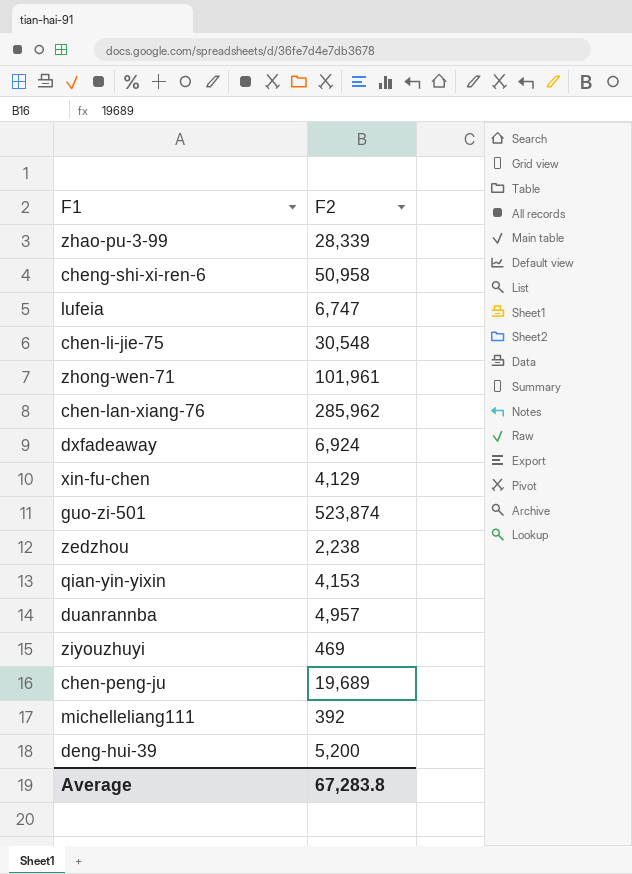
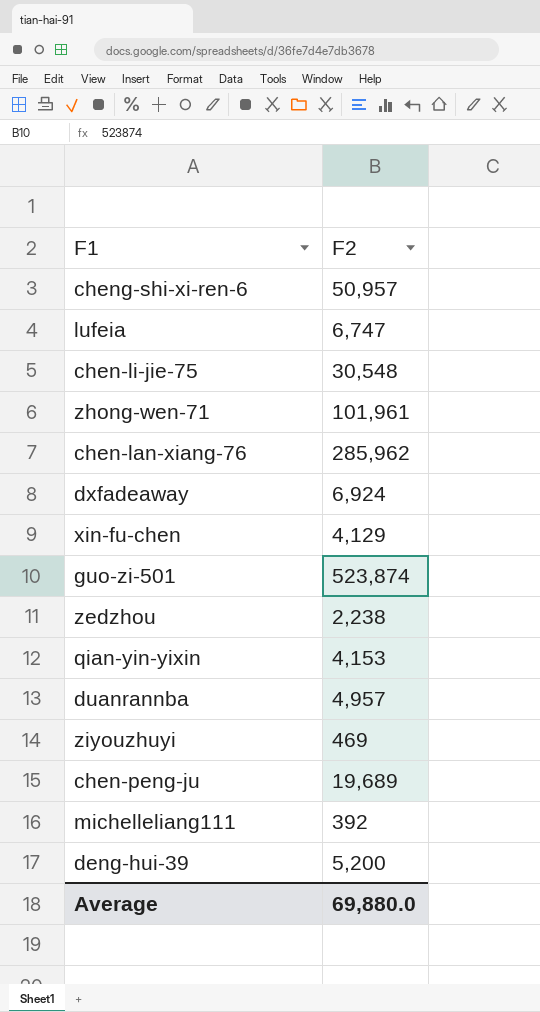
row zhao-pu-3-99: 28,339 -> none
cheng-shi-xi-ren-6 | F2: 50,958 -> 50,957
Average | F2: 67,283.8 -> 69,880.0

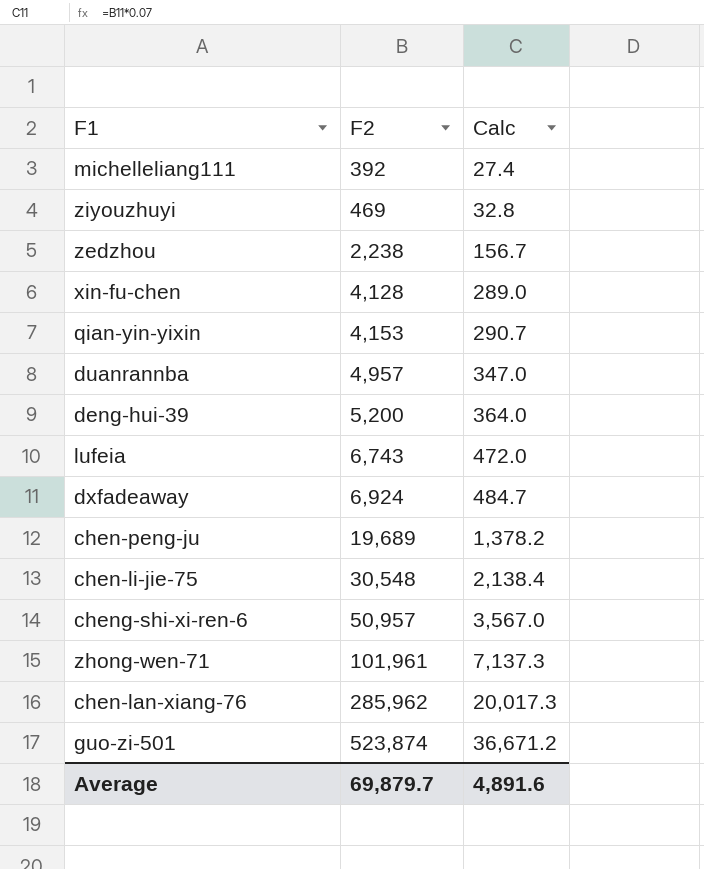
row order: none -> F2 ascending
column Calc | formula: none -> [F2] * 0.07
xin-fu-chen | F2: 4,129 -> 4,128
lufeia | F2: 6,747 -> 6,743
Average | F2: 69,880.0 -> 69,879.7

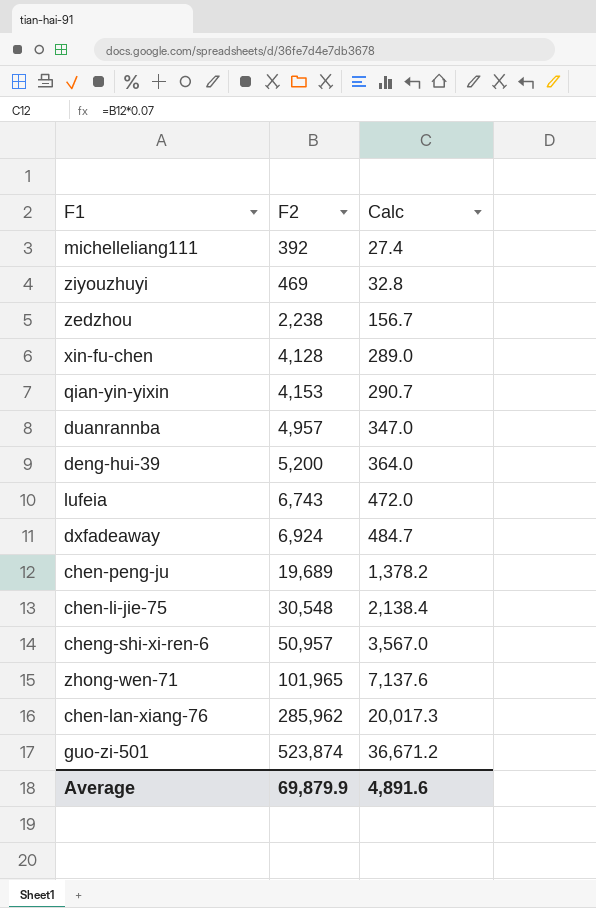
zhong-wen-71 | F2: 101,961 -> 101,965
zhong-wen-71 | Calc: 7,137.3 -> 7,137.6
Average | F2: 69,879.7 -> 69,879.9

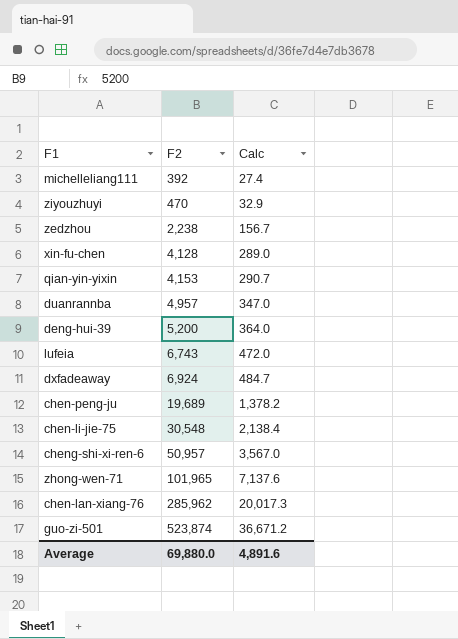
ziyouzhuyi | F2: 469 -> 470
ziyouzhuyi | Calc: 32.8 -> 32.9
Average | F2: 69,879.9 -> 69,880.0

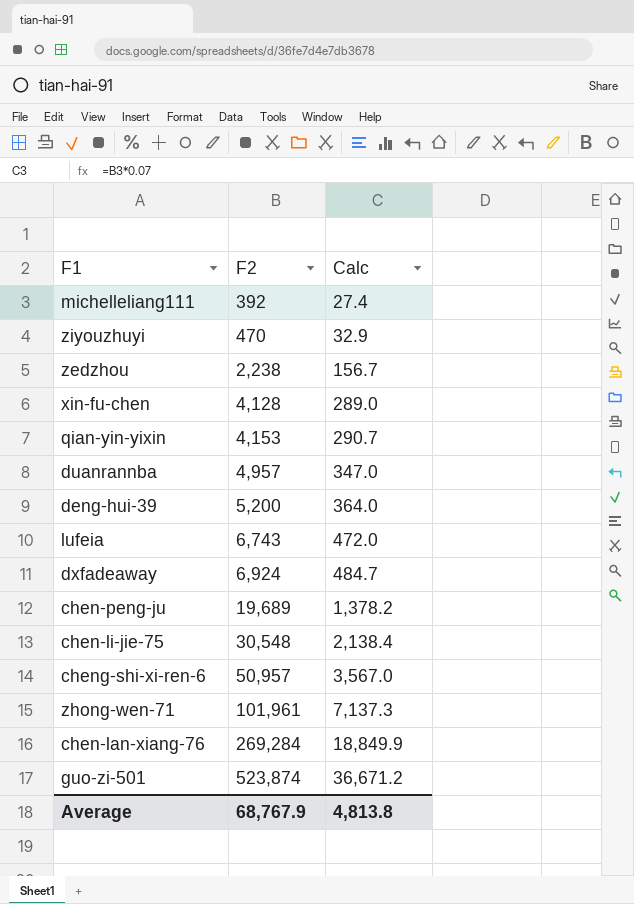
zhong-wen-71 | F2: 101,965 -> 101,961
zhong-wen-71 | Calc: 7,137.6 -> 7,137.3
chen-lan-xiang-76 | F2: 285,962 -> 269,284
chen-lan-xiang-76 | Calc: 20,017.3 -> 18,849.9
Average | F2: 69,880.0 -> 68,767.9
Average | Calc: 4,891.6 -> 4,813.8

